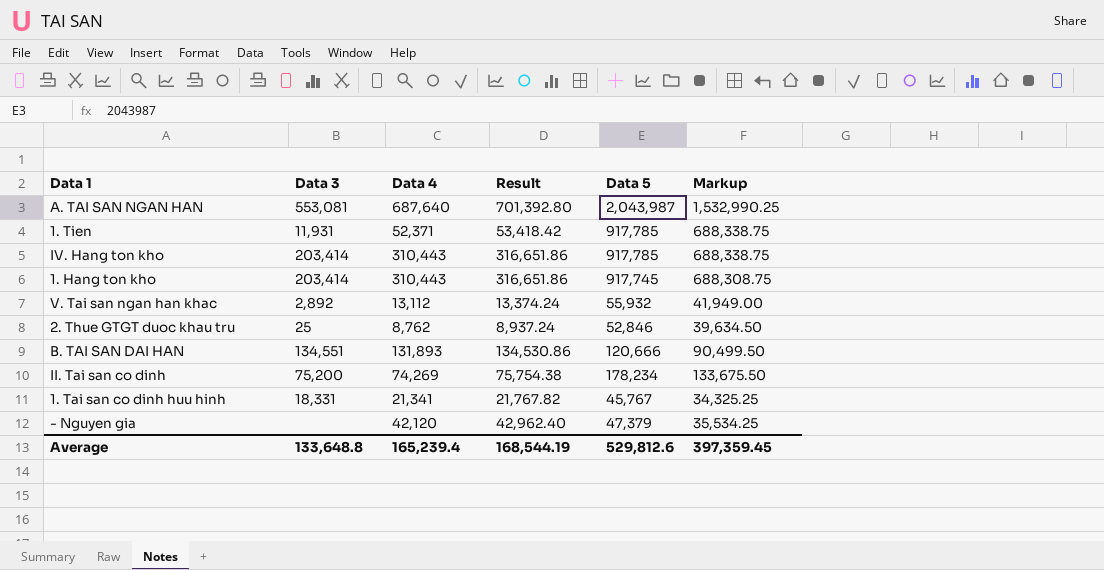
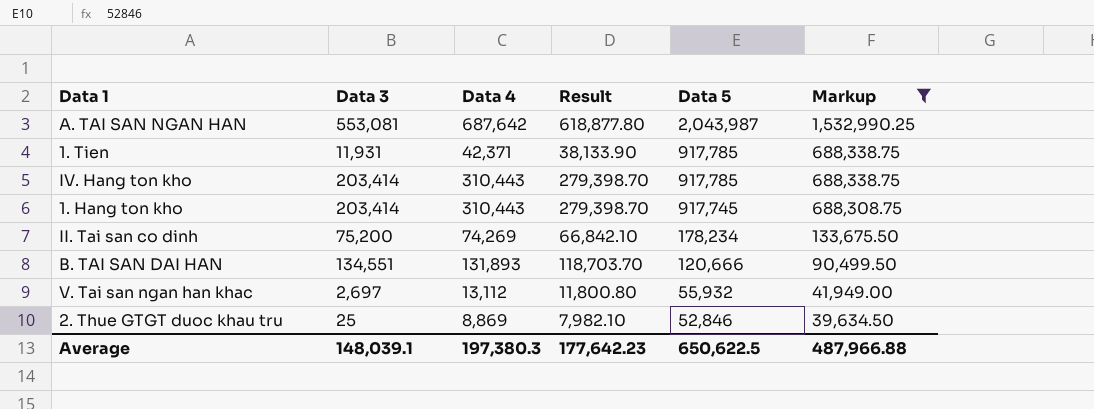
filter: none -> Markup >= 39,634.50
row order: none -> Data 5 descending
column Result | formula: [Data 4] * 1.02 -> [Data 4] * 0.9
A. TAI SAN NGAN HAN | Data 4: 687,640 -> 687,642
1. Tien | Data 4: 52,371 -> 42,371
V. Tai san ngan han khac | Data 3: 2,892 -> 2,697
2. Thue GTGT duoc khau tru | Data 4: 8,762 -> 8,869
Average | Data 3: 133,648.8 -> 148,039.1
Average | Data 4: 165,239.4 -> 197,380.3
Average | Result: 168,544.19 -> 177,642.23
Average | Data 5: 529,812.6 -> 650,622.5
Average | Markup: 397,359.45 -> 487,966.88

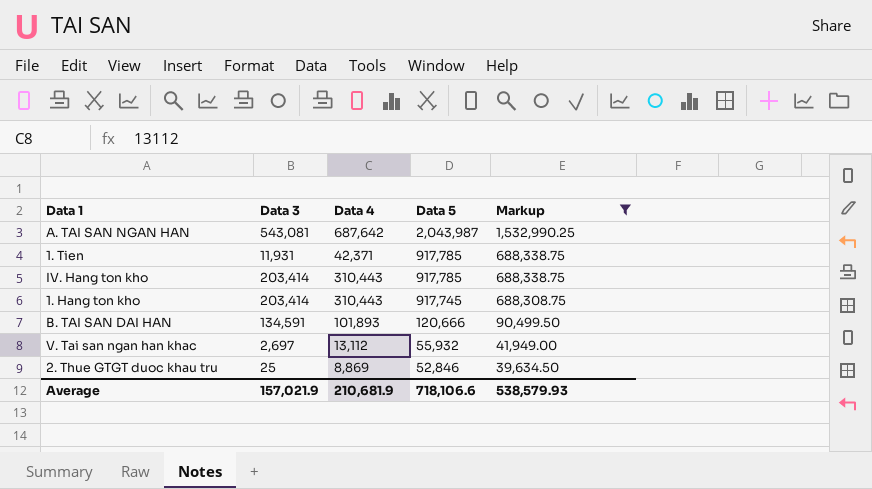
column Result | formula: [Data 4] * 0.9 -> none
row II. Tai san co dinh: 75,200 | 74,269 | 66,842.10 | 178,234 | 133,675.50 -> none
A. TAI SAN NGAN HAN | Data 3: 553,081 -> 543,081
B. TAI SAN DAI HAN | Data 3: 134,551 -> 134,591
B. TAI SAN DAI HAN | Data 4: 131,893 -> 101,893
Average | Data 3: 148,039.1 -> 157,021.9
Average | Data 4: 197,380.3 -> 210,681.9
Average | Data 5: 650,622.5 -> 718,106.6
Average | Markup: 487,966.88 -> 538,579.93

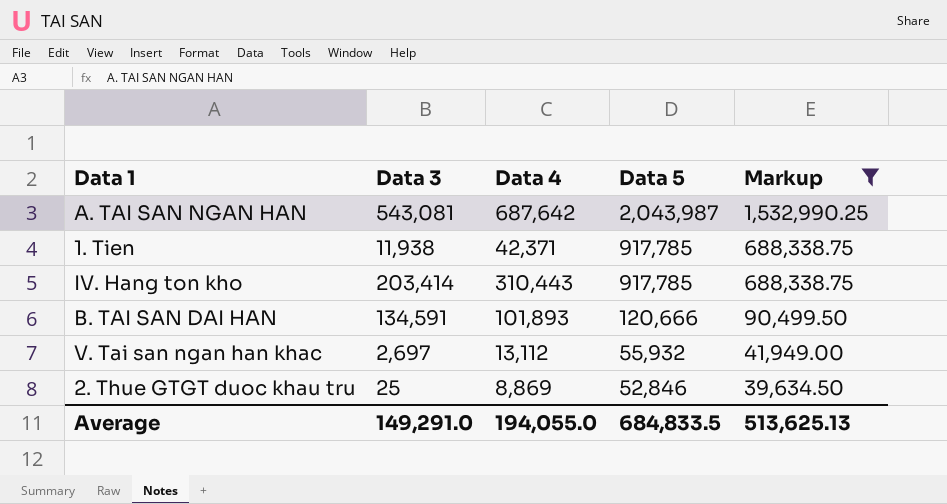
row 1. Hang ton kho: 203,414 | 310,443 | 917,745 | 688,308.75 -> none
1. Tien | Data 3: 11,931 -> 11,938
Average | Data 3: 157,021.9 -> 149,291.0
Average | Data 4: 210,681.9 -> 194,055.0
Average | Data 5: 718,106.6 -> 684,833.5
Average | Markup: 538,579.93 -> 513,625.13

